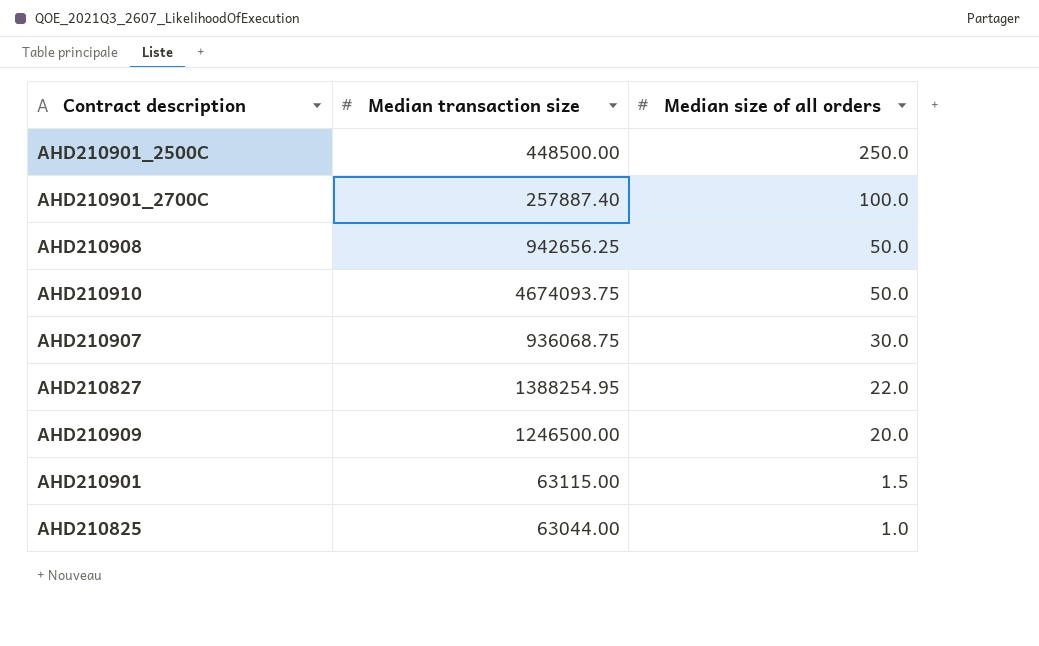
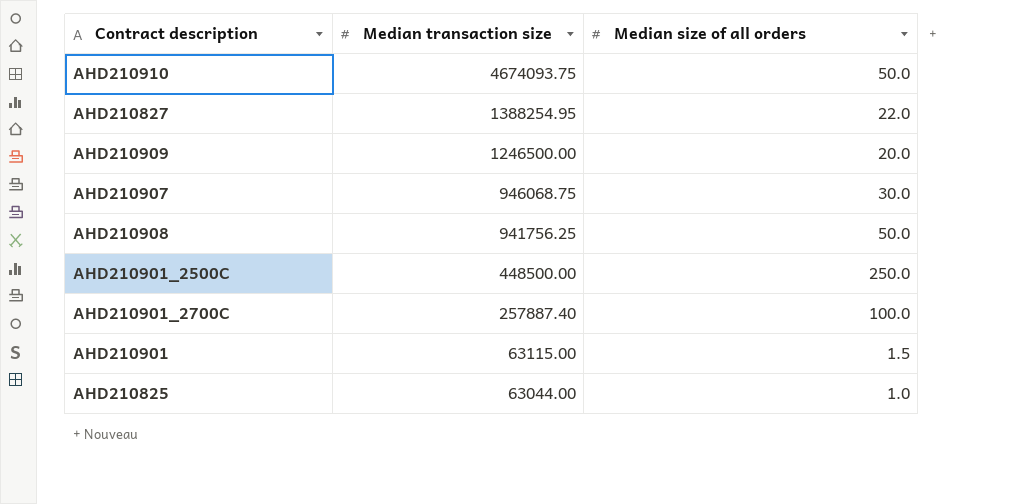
row order: Median size of all orders descending -> Median transaction size descending
AHD210907 | Median transaction size: 936068.75 -> 946068.75
AHD210908 | Median transaction size: 942656.25 -> 941756.25

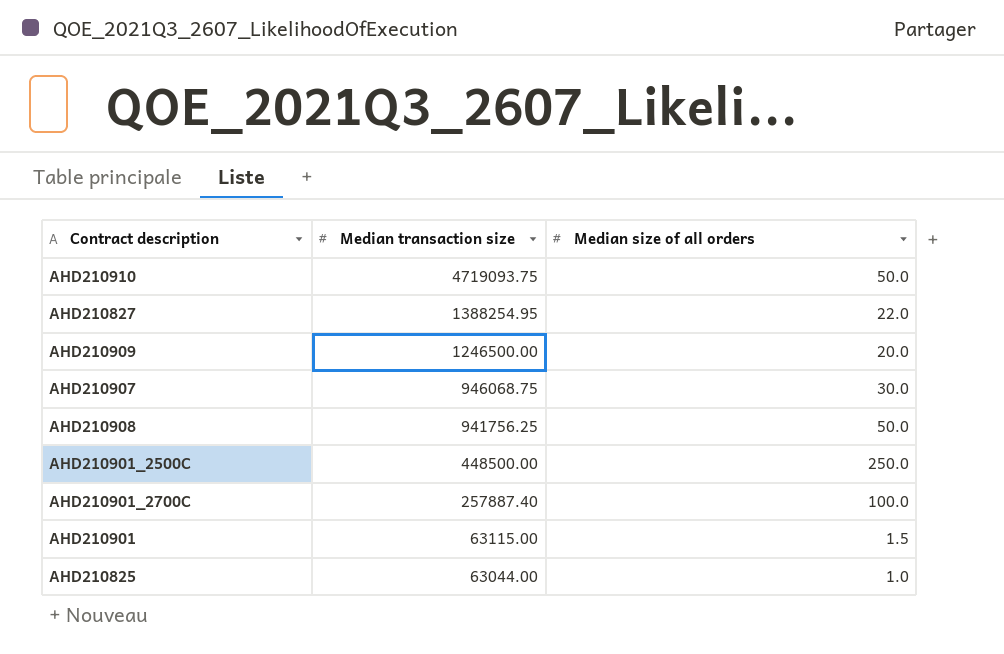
AHD210910 | Median transaction size: 4674093.75 -> 4719093.75

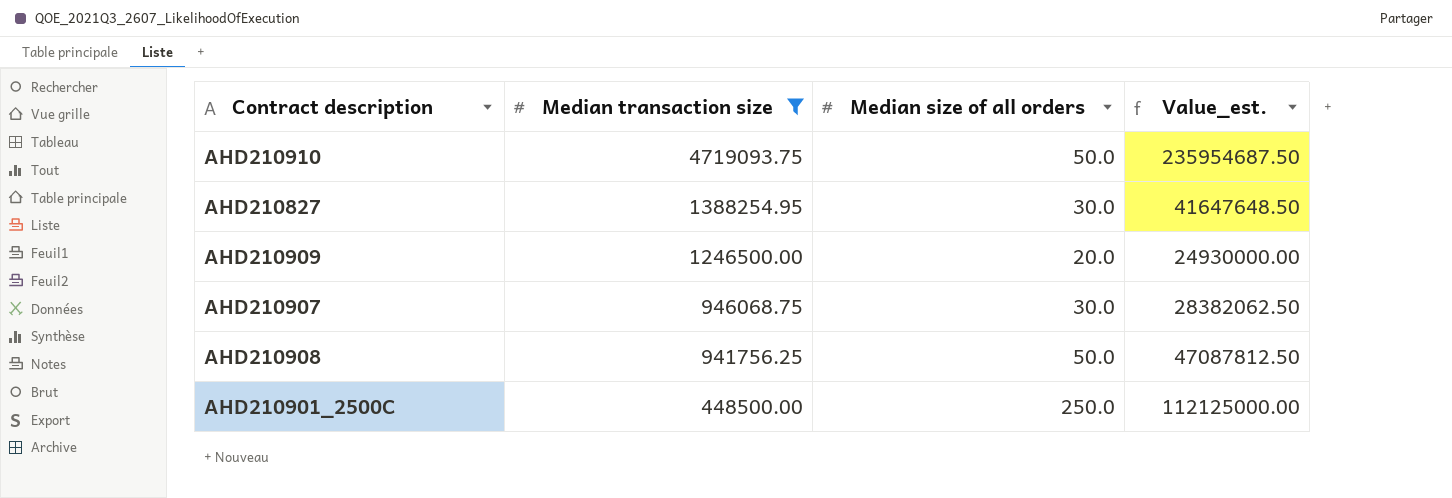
filter: none -> Median transaction size >= 448500.00
column Value_est. | formula: none -> [Median transaction size] * [Median size of all orders]
AHD210827 | Median size of all orders: 22.0 -> 30.0

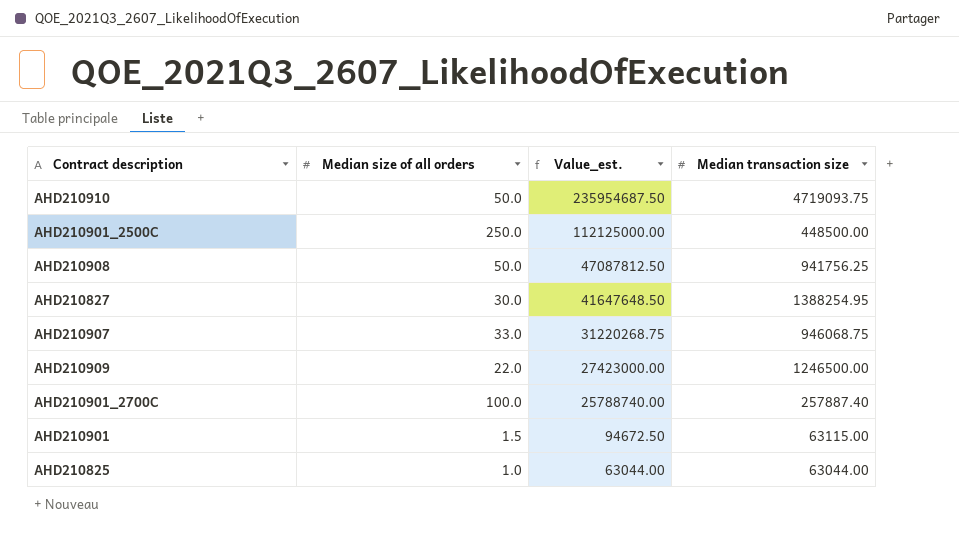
filter: Median transaction size >= 448500.00 -> none
row order: Median transaction size descending -> Value_est. descending
column Median transaction size | position: 2 -> 4
AHD210907 | Median size of all orders: 30.0 -> 33.0
AHD210907 | Value_est.: 28382062.50 -> 31220268.75
AHD210909 | Median size of all orders: 20.0 -> 22.0
AHD210909 | Value_est.: 24930000.00 -> 27423000.00

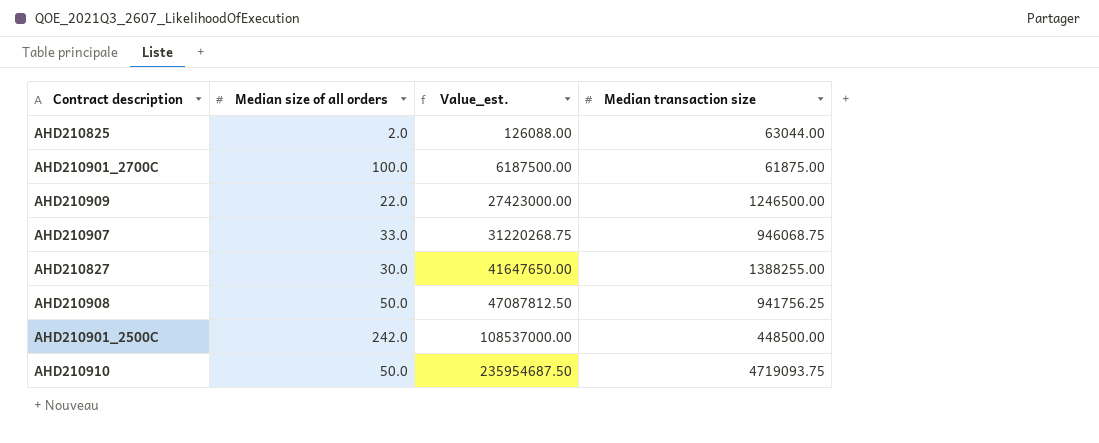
row order: Value_est. descending -> Value_est. ascending
row AHD210901: 1.5 | 94672.50 | 63115.00 -> none
AHD210825 | Median size of all orders: 1.0 -> 2.0
AHD210825 | Value_est.: 63044.00 -> 126088.00
AHD210901_2700C | Value_est.: 25788740.00 -> 6187500.00
AHD210901_2700C | Median transaction size: 257887.40 -> 61875.00
AHD210827 | Value_est.: 41647648.50 -> 41647650.00
AHD210827 | Median transaction size: 1388254.95 -> 1388255.00
AHD210901_2500C | Median size of all orders: 250.0 -> 242.0
AHD210901_2500C | Value_est.: 112125000.00 -> 108537000.00

